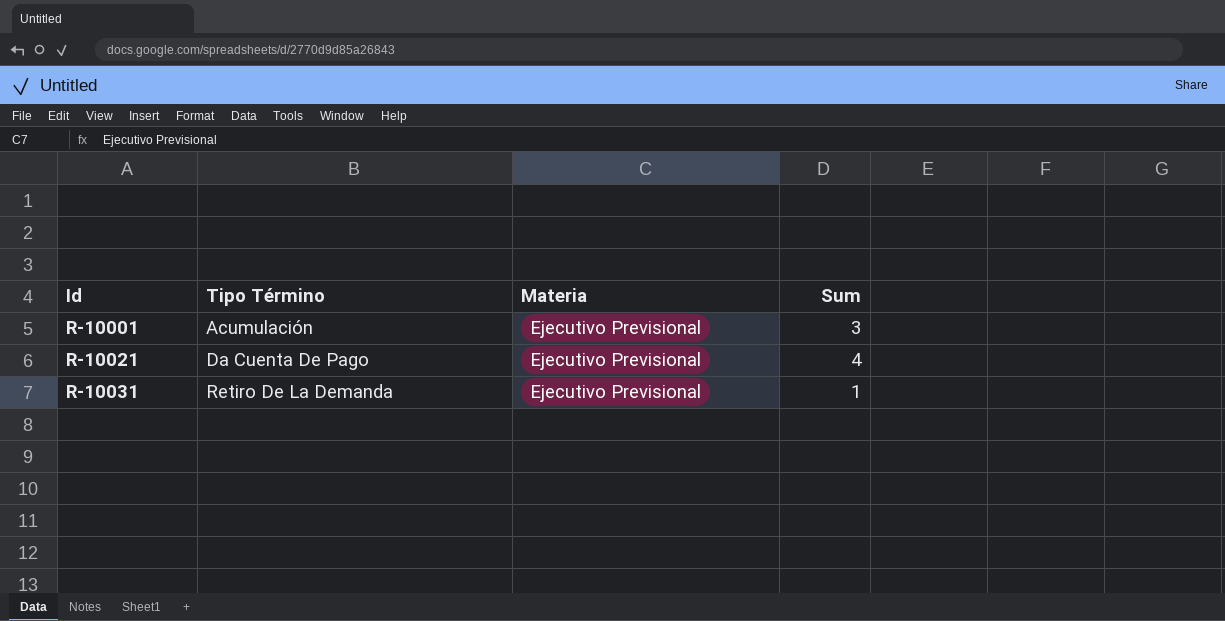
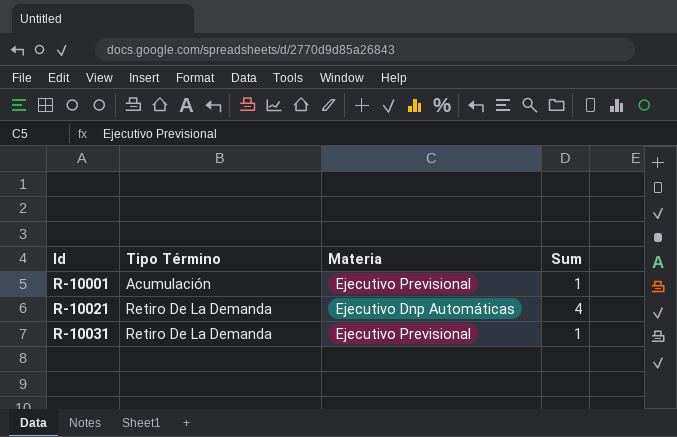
R-10001 | Sum: 3 -> 1
R-10021 | Tipo Término: Da Cuenta De Pago -> Retiro De La Demanda
R-10021 | Materia: Ejecutivo Previsional -> Ejecutivo Dnp Automáticas

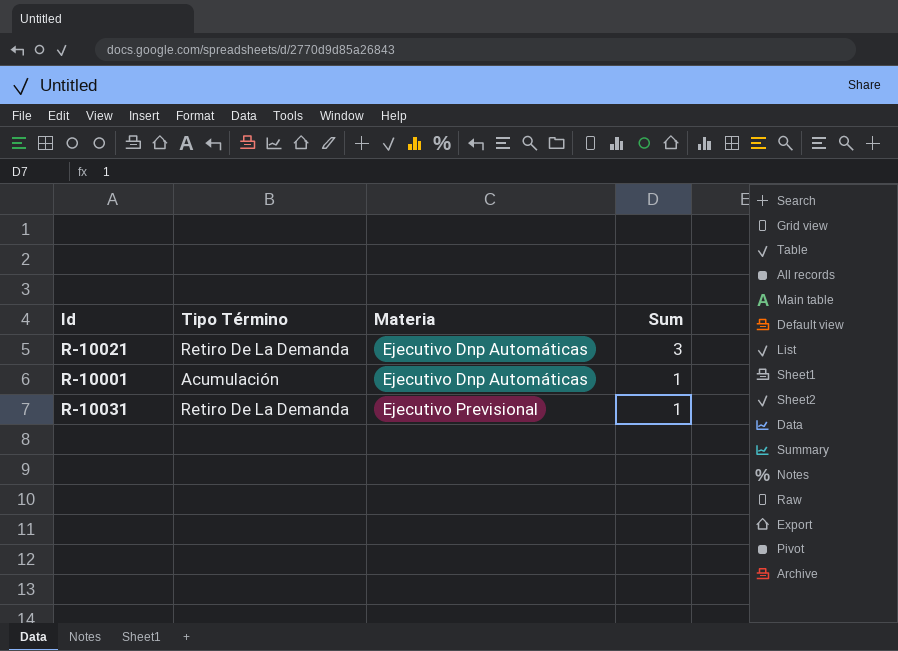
row order: Id ascending -> Materia ascending
R-10021 | Sum: 4 -> 3
R-10001 | Materia: Ejecutivo Previsional -> Ejecutivo Dnp Automáticas

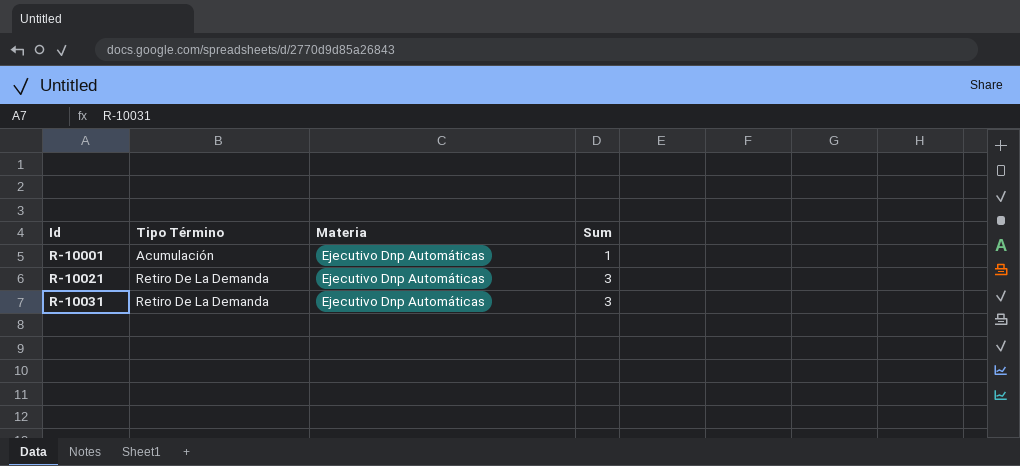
row order: Materia ascending -> Id ascending
R-10031 | Materia: Ejecutivo Previsional -> Ejecutivo Dnp Automáticas
R-10031 | Sum: 1 -> 3

